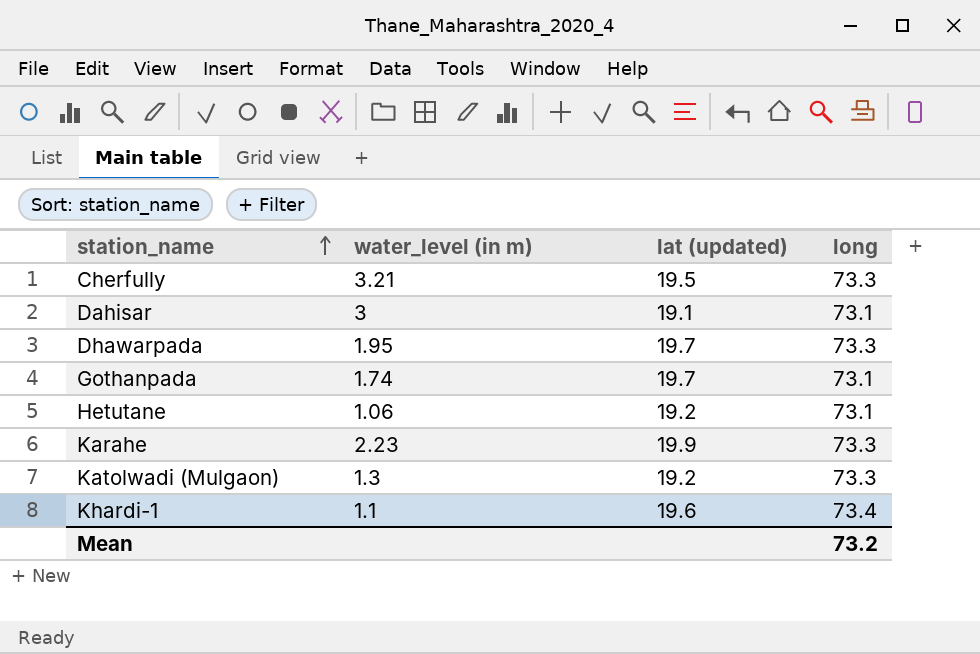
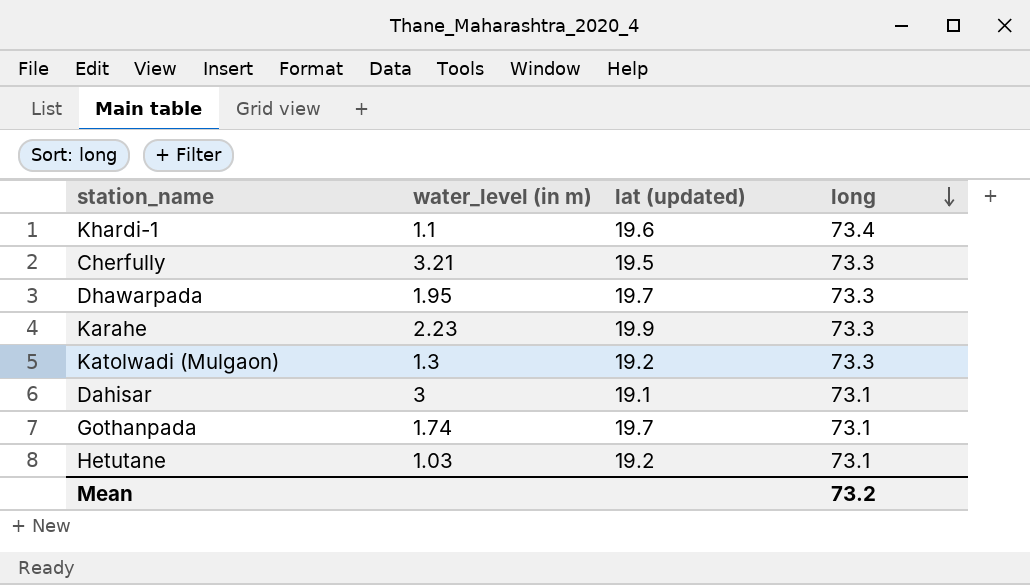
row order: station_name ascending -> long descending
Hetutane | water_level (in m): 1.06 -> 1.03

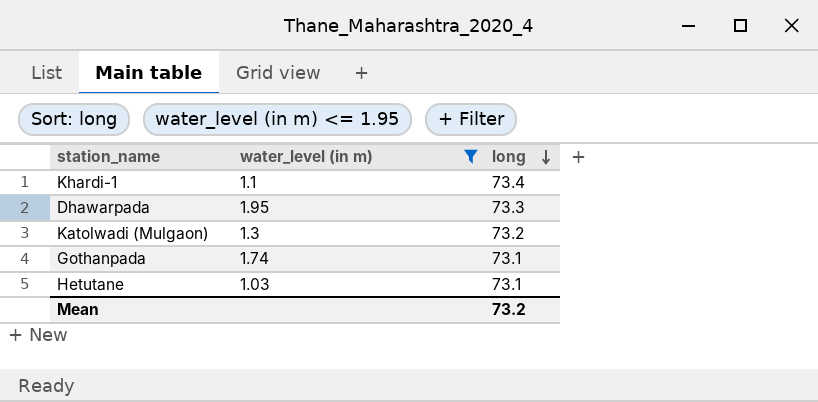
filter: none -> water_level (in m) <= 1.95
column lat (updated) | position: 3 -> none
Katolwadi (Mulgaon) | long: 73.3 -> 73.2

